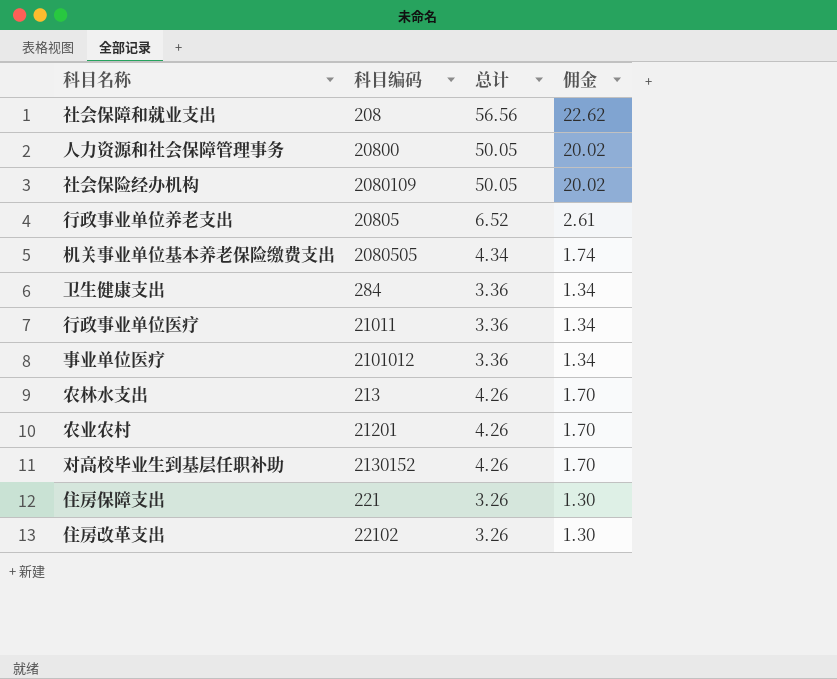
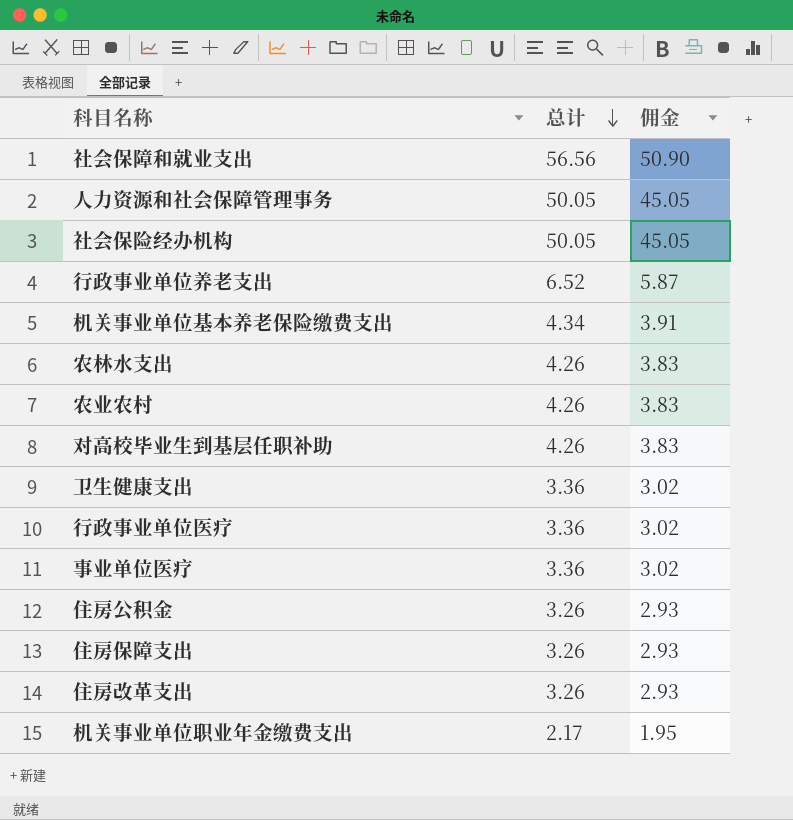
row order: none -> 总计 descending
column 科目编码 | position: 2 -> none
column 佣金 | formula: [总计] * 0.4 -> [总计] * 0.9
row 住房公积金: none -> 3.26 | 2.93
row 机关事业单位职业年金缴费支出: none -> 2.17 | 1.95

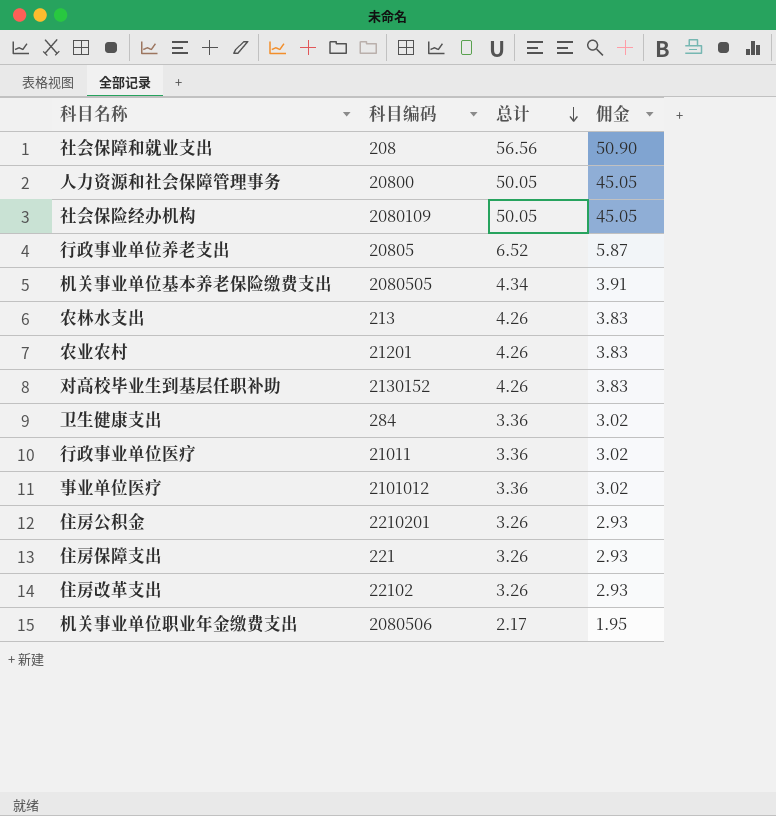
column 科目编码 | position: none -> 2

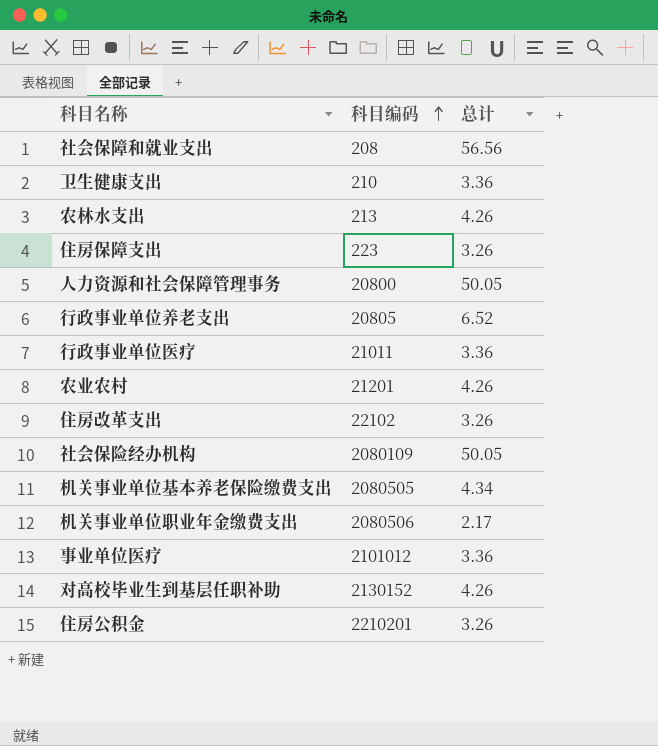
row order: 总计 descending -> 科目编码 ascending
column 佣金 | formula: [总计] * 0.9 -> none
卫生健康支出 | 科目编码: 284 -> 210
住房保障支出 | 科目编码: 221 -> 223

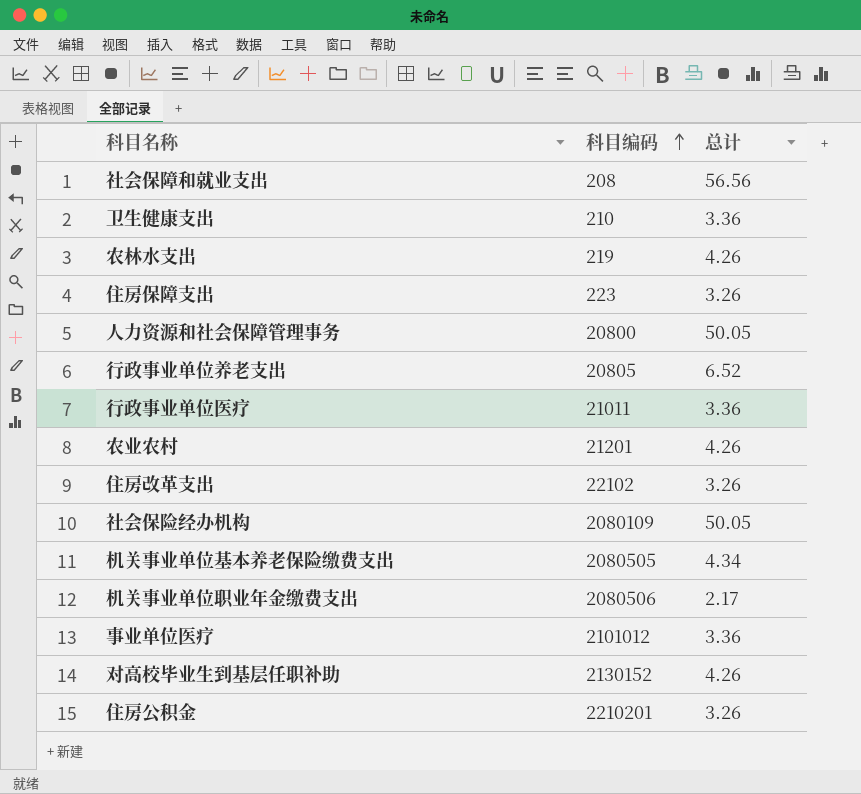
农林水支出 | 科目编码: 213 -> 219

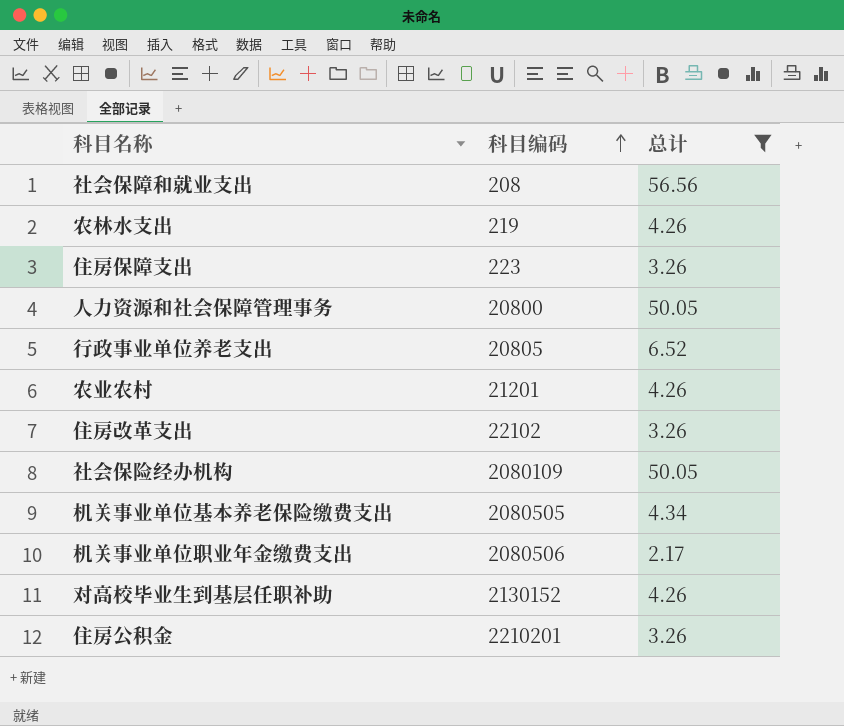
filter: none -> 总计 != 3.36

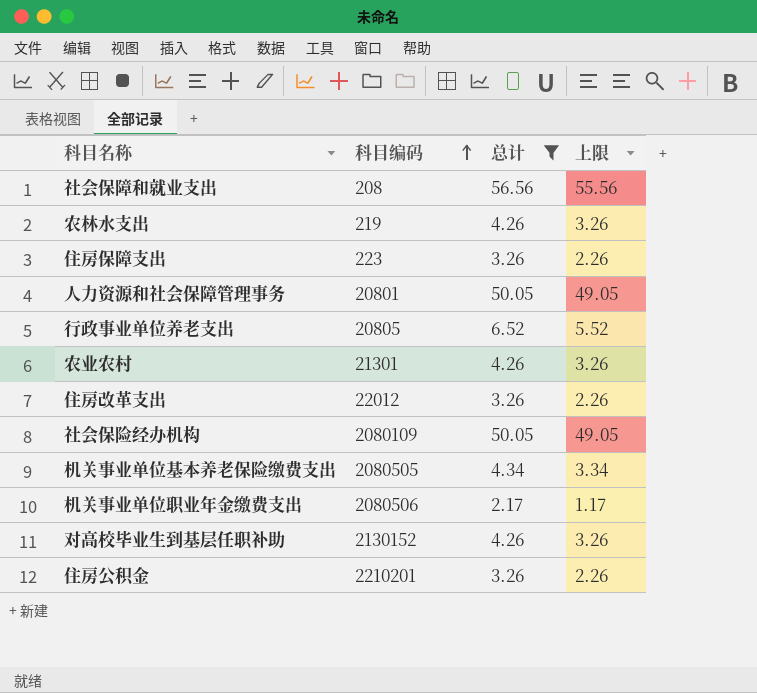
column 上限 | formula: none -> [总计] - 1
人力资源和社会保障管理事务 | 科目编码: 20800 -> 20801
农业农村 | 科目编码: 21201 -> 21301
住房改革支出 | 科目编码: 22102 -> 22012

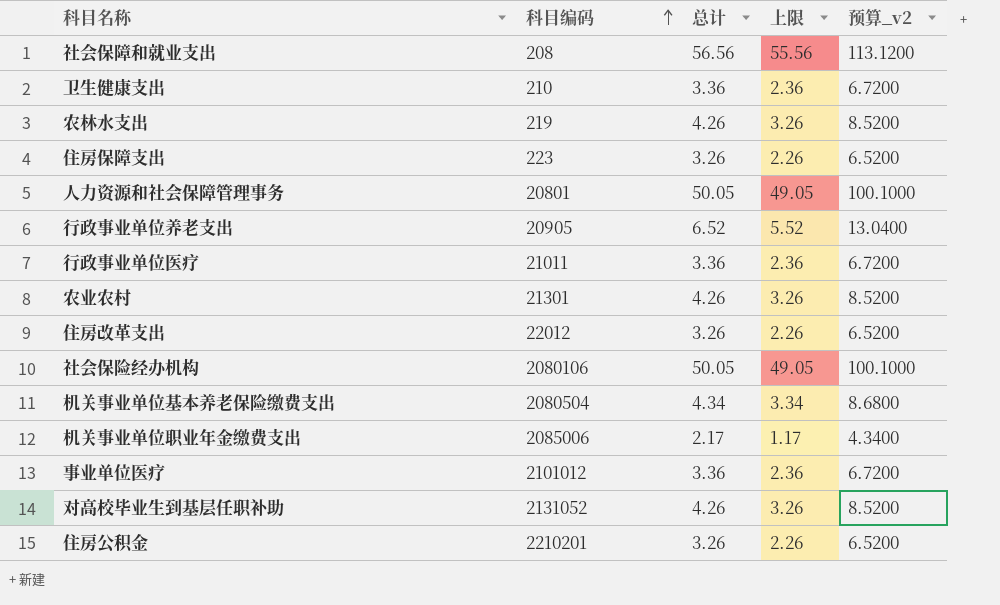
filter: 总计 != 3.36 -> none
column 预算_v2 | formula: none -> [总计] * 2
行政事业单位养老支出 | 科目编码: 20805 -> 20905
社会保险经办机构 | 科目编码: 2080109 -> 2080106
机关事业单位基本养老保险缴费支出 | 科目编码: 2080505 -> 2080504
机关事业单位职业年金缴费支出 | 科目编码: 2080506 -> 2085006
对高校毕业生到基层任职补助 | 科目编码: 2130152 -> 2131052

